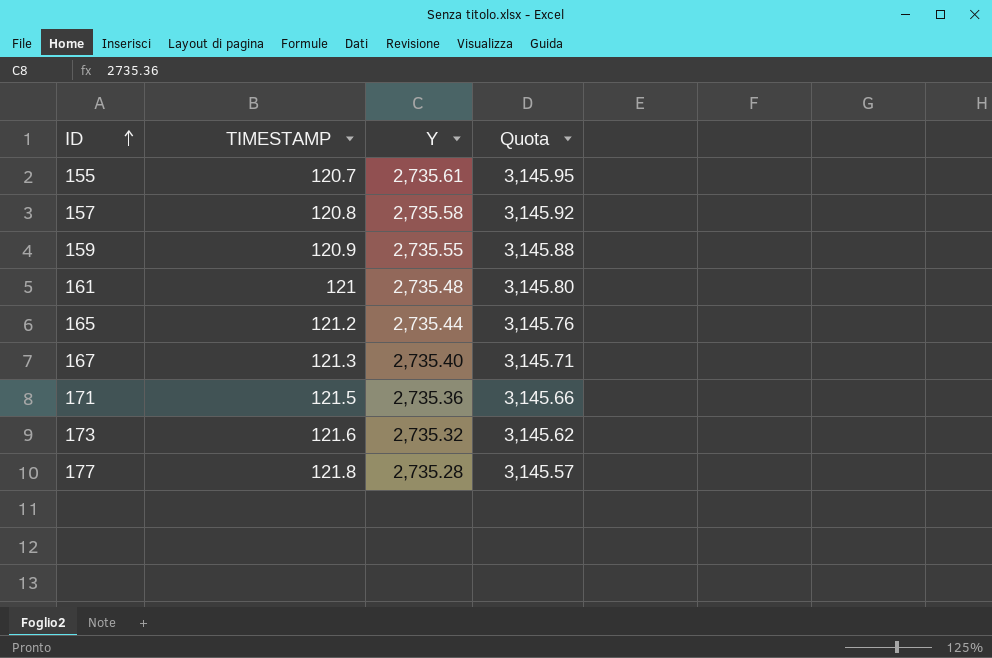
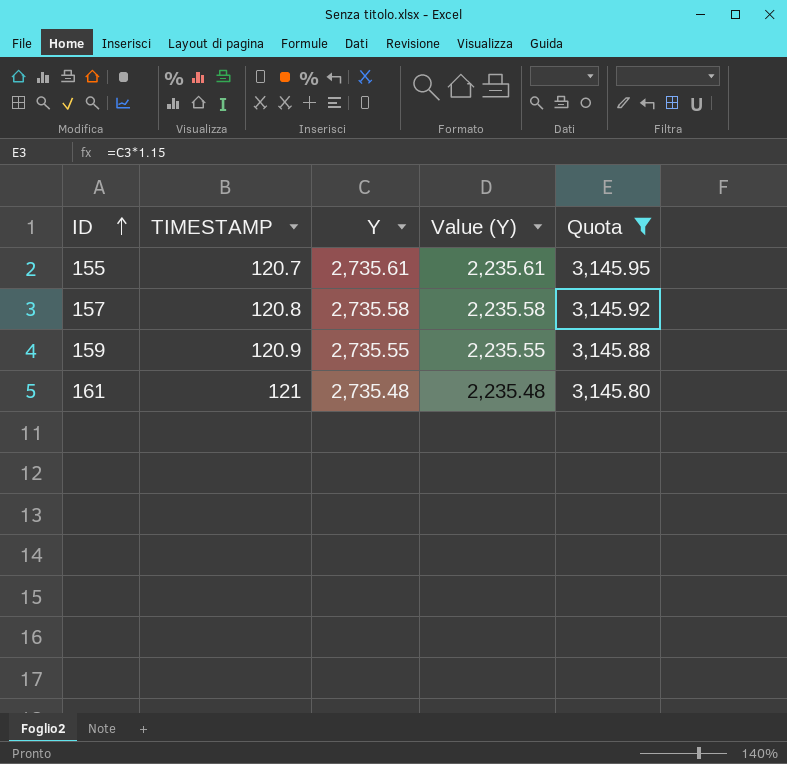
filter: none -> Quota >= 3,145.80
column Value (Y) | formula: none -> [Y] - 500

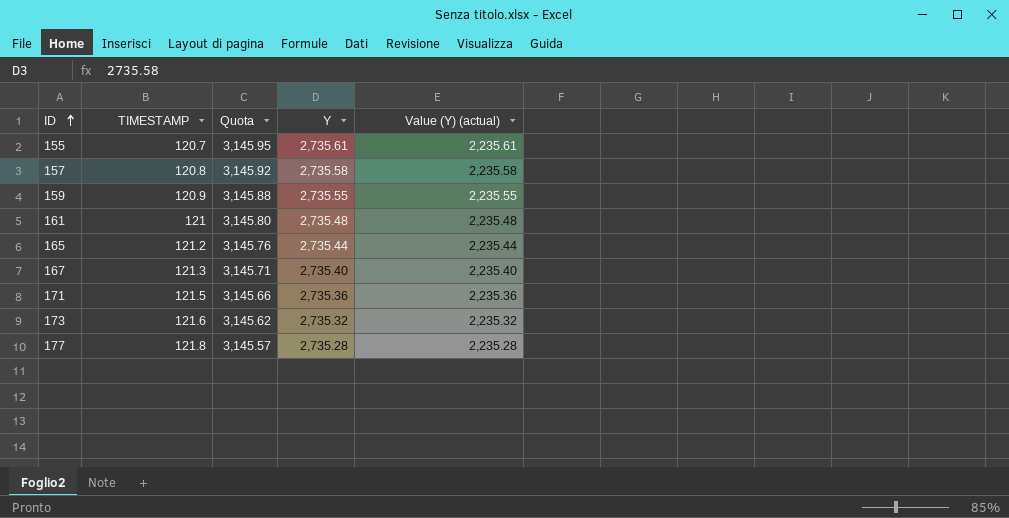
filter: Quota >= 3,145.80 -> none
column Quota | position: 5 -> 3
column name: Value (Y) -> Value (Y) (actual)

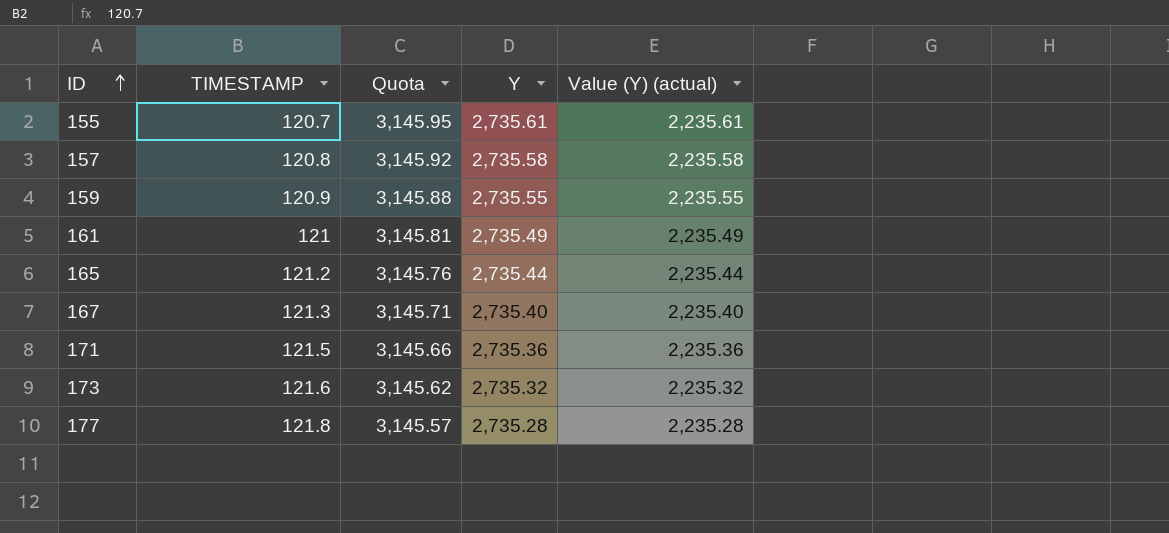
161 | Quota: 3,145.80 -> 3,145.81
161 | Y: 2,735.48 -> 2,735.49
161 | Value (Y) (actual): 2,235.48 -> 2,235.49

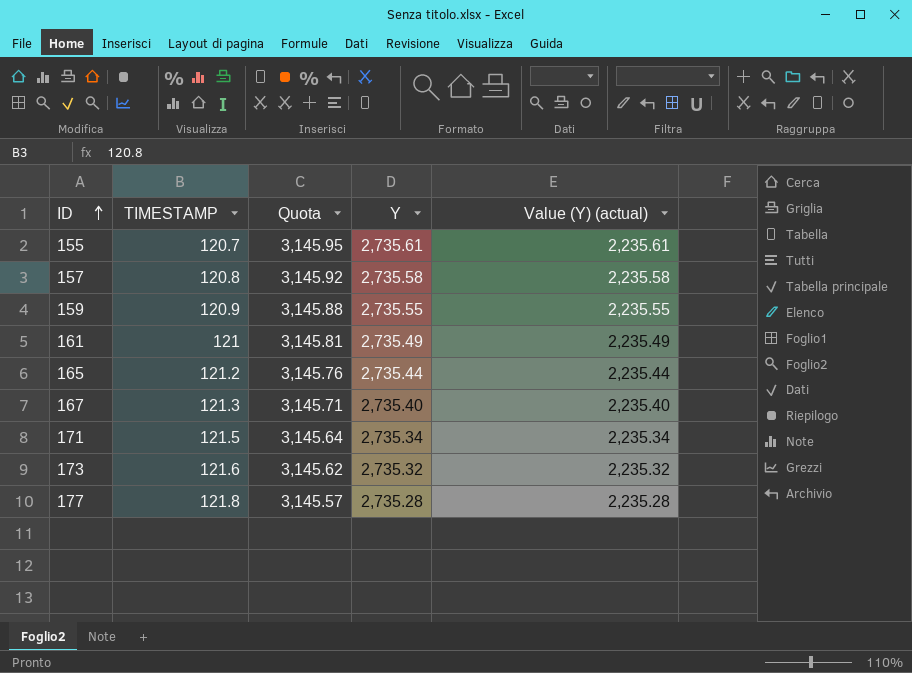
171 | Quota: 3,145.66 -> 3,145.64
171 | Y: 2,735.36 -> 2,735.34
171 | Value (Y) (actual): 2,235.36 -> 2,235.34

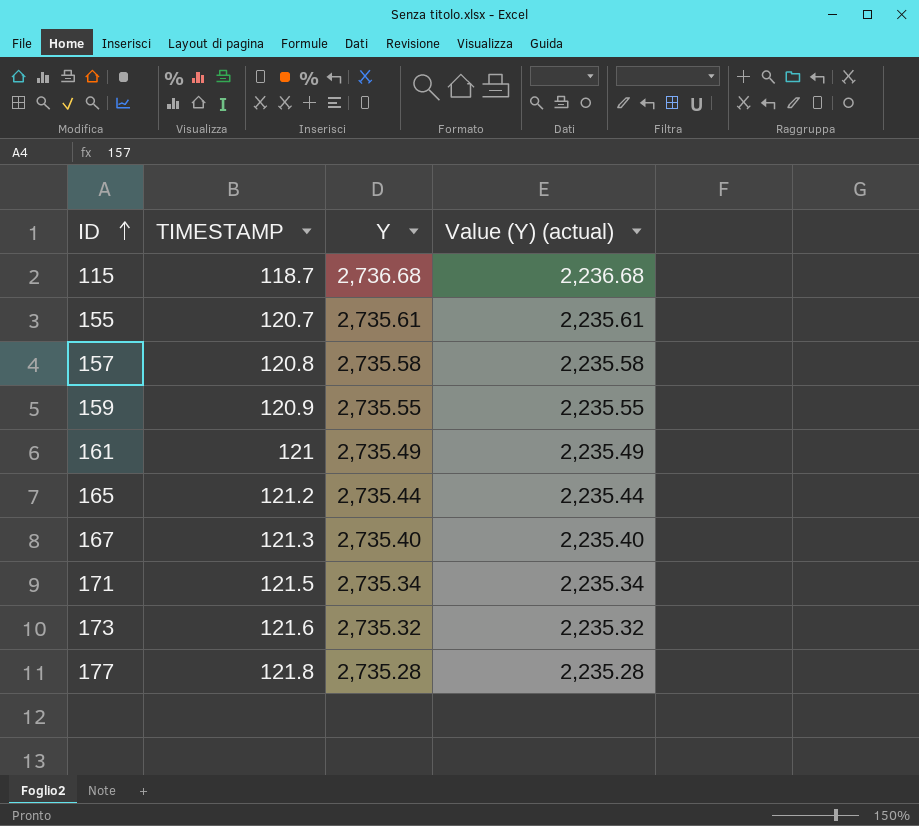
column Quota | formula: [Y] * 1.15 -> none
row 115: none -> 118.7 | 2,736.68 | 2,236.68

